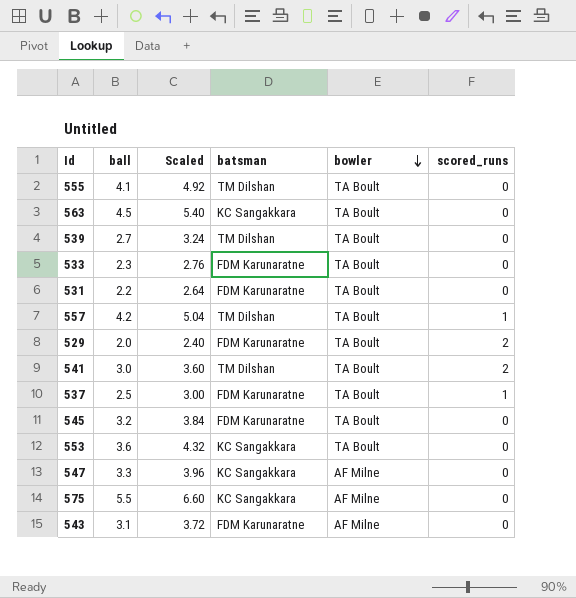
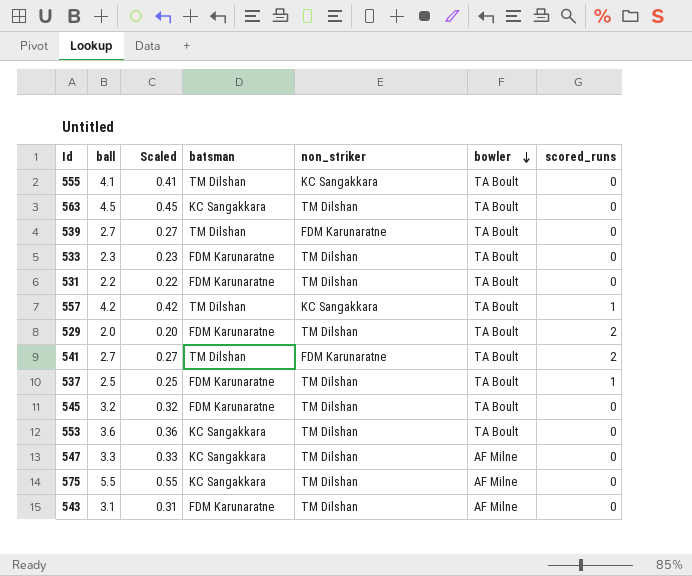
column Scaled | formula: [ball] * 1.2 -> [ball] * 0.1
column non_striker | position: none -> 5
541 | ball: 3.0 -> 2.7

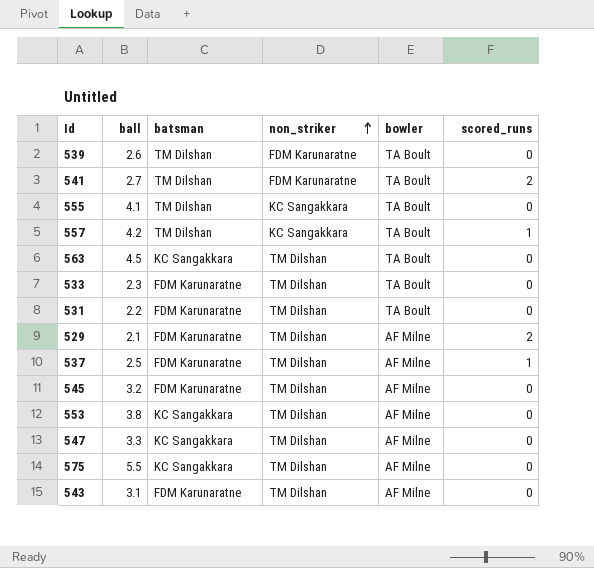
row order: bowler descending -> non_striker ascending
column Scaled | formula: [ball] * 0.1 -> none
539 | ball: 2.7 -> 2.6
529 | ball: 2.0 -> 2.1
529 | bowler: TA Boult -> AF Milne
537 | bowler: TA Boult -> AF Milne
545 | bowler: TA Boult -> AF Milne
553 | ball: 3.6 -> 3.8
553 | bowler: TA Boult -> AF Milne

